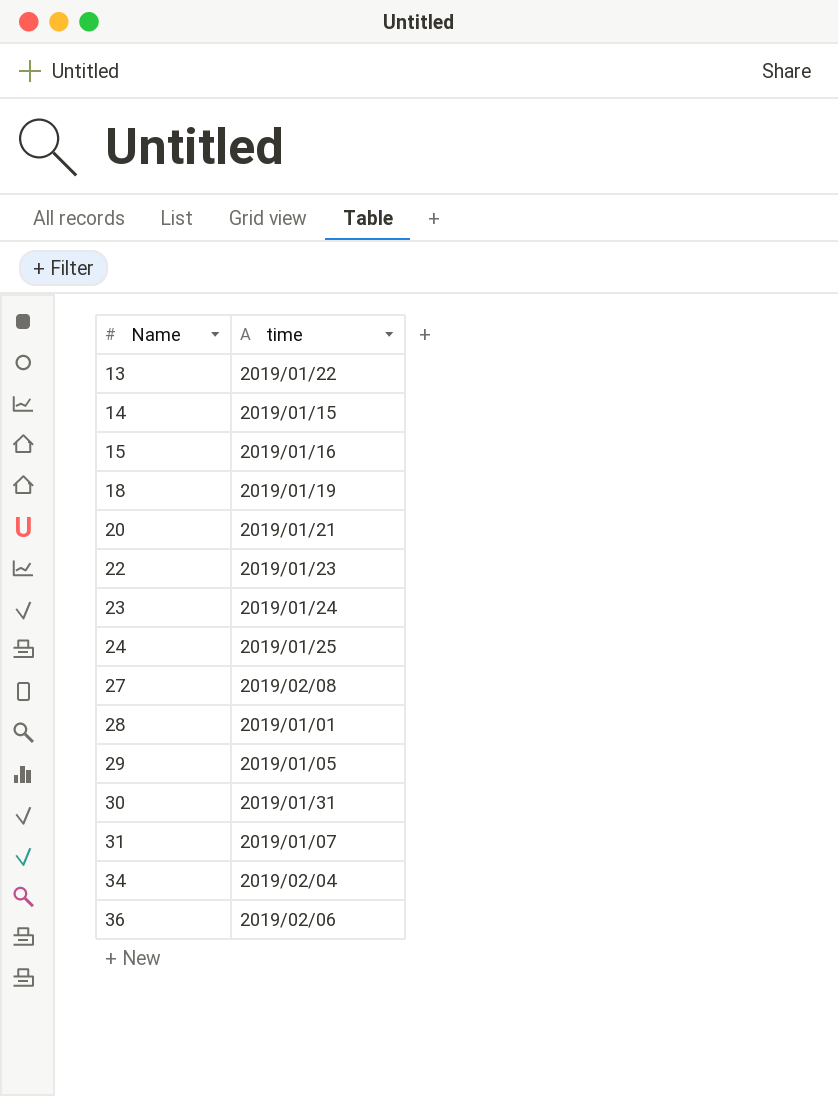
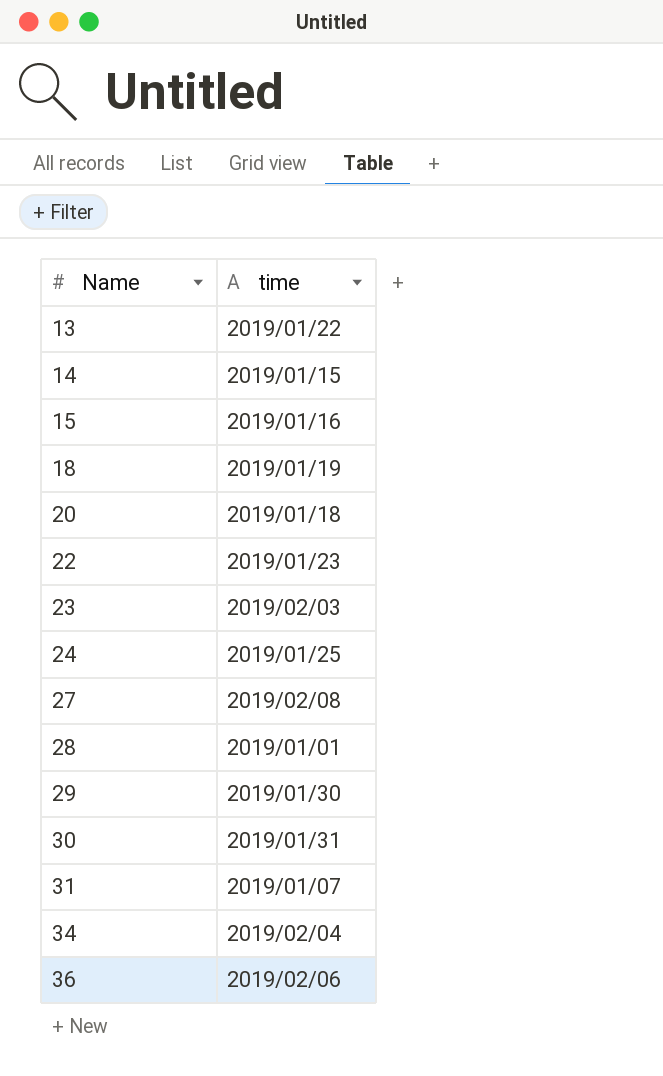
20 | time: 2019/01/21 -> 2019/01/18
23 | time: 2019/01/24 -> 2019/02/03
29 | time: 2019/01/05 -> 2019/01/30

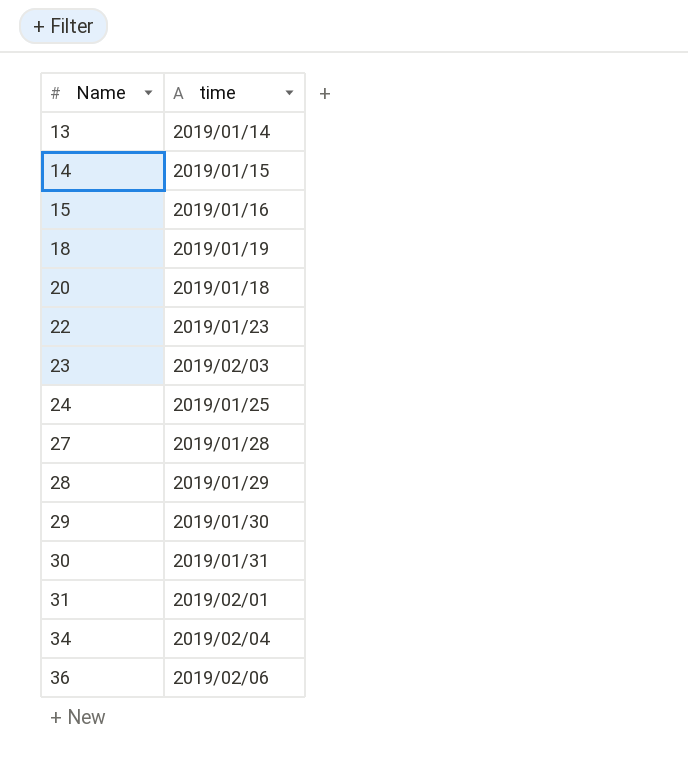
13 | time: 2019/01/22 -> 2019/01/14
27 | time: 2019/02/08 -> 2019/01/28
28 | time: 2019/01/01 -> 2019/01/29
31 | time: 2019/01/07 -> 2019/02/01

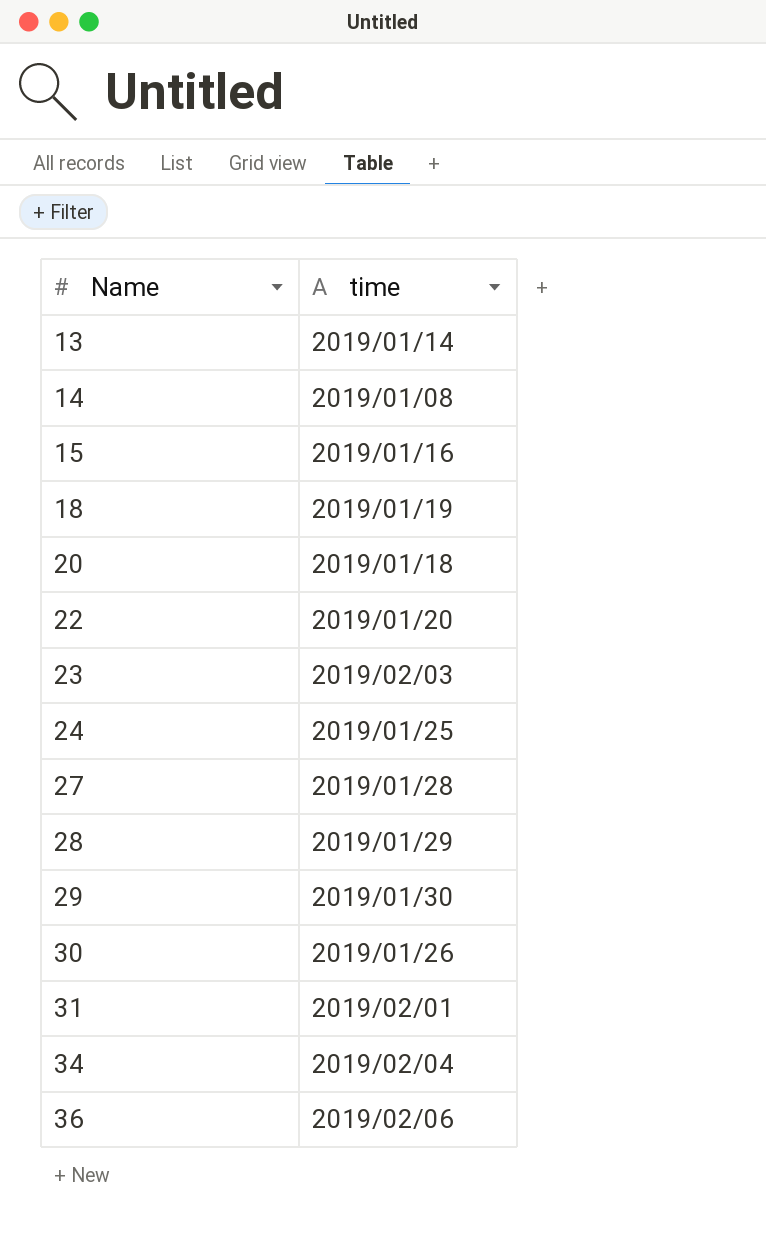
14 | time: 2019/01/15 -> 2019/01/08
22 | time: 2019/01/23 -> 2019/01/20
30 | time: 2019/01/31 -> 2019/01/26

